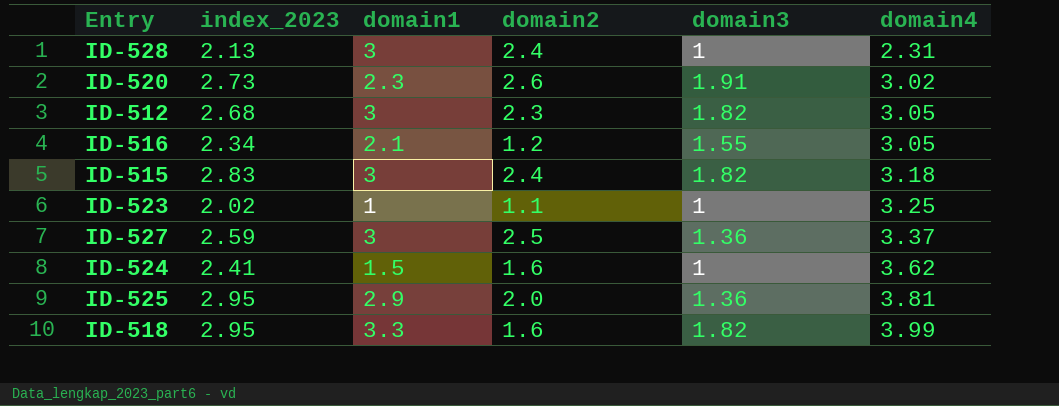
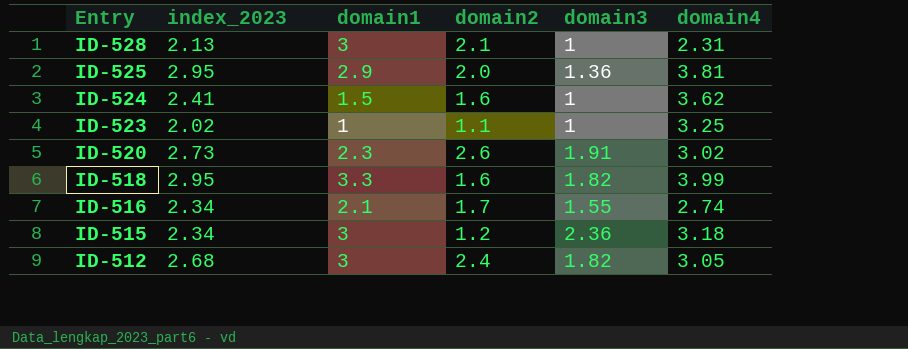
row order: domain4 ascending -> Entry descending
row ID-527: 2.59 | 3 | 2.5 | 1.36 | 3.37 -> none
ID-528 | domain2: 2.4 -> 2.1
ID-516 | domain2: 1.2 -> 1.7
ID-516 | domain4: 3.05 -> 2.74
ID-515 | index_2023: 2.83 -> 2.34
ID-515 | domain2: 2.4 -> 1.2
ID-515 | domain3: 1.82 -> 2.36
ID-512 | domain2: 2.3 -> 2.4

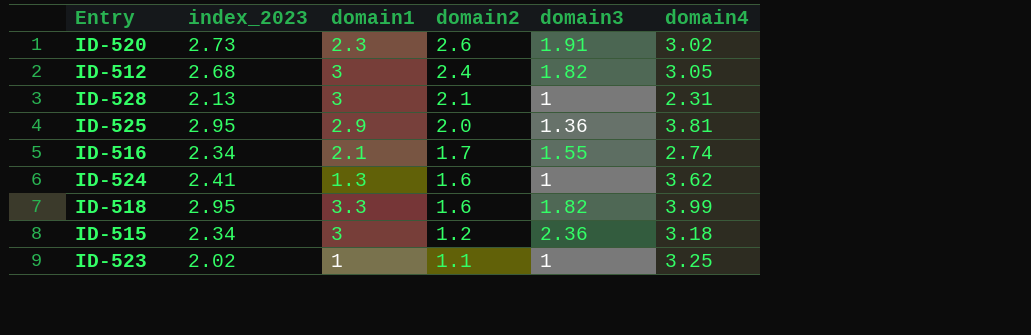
row order: Entry descending -> domain2 descending
ID-524 | domain1: 1.5 -> 1.3

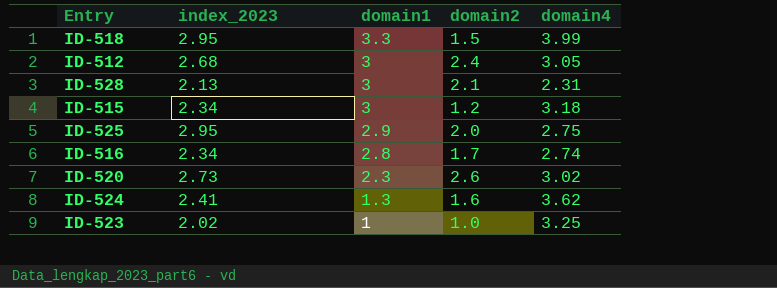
row order: domain2 descending -> domain1 descending
column domain3 | position: 5 -> none
ID-518 | domain2: 1.6 -> 1.5
ID-525 | domain4: 3.81 -> 2.75
ID-516 | domain1: 2.1 -> 2.8
ID-523 | domain2: 1.1 -> 1.0

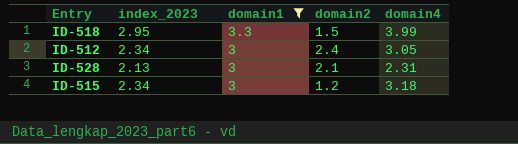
filter: none -> domain1 >= 3
ID-512 | index_2023: 2.68 -> 2.34

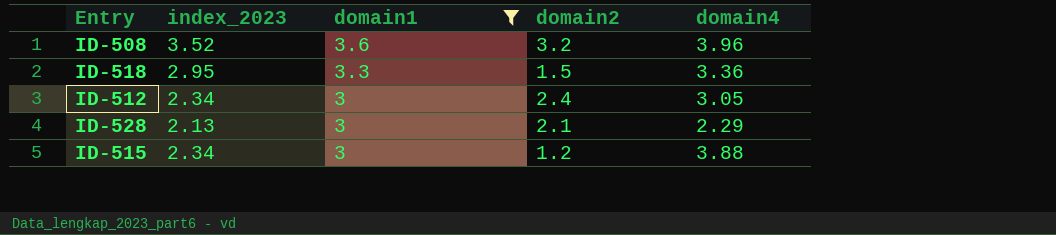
row ID-508: none -> 3.52 | 3.6 | 3.2 | 3.96
ID-518 | domain4: 3.99 -> 3.36
ID-528 | domain4: 2.31 -> 2.29
ID-515 | domain4: 3.18 -> 3.88

